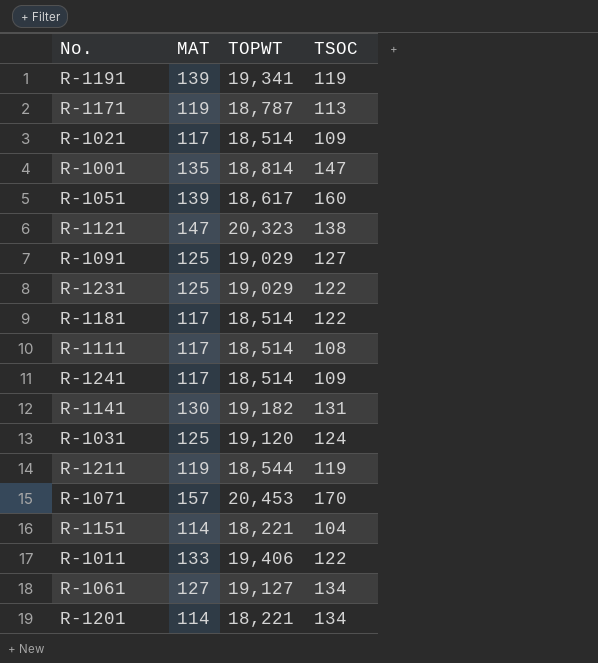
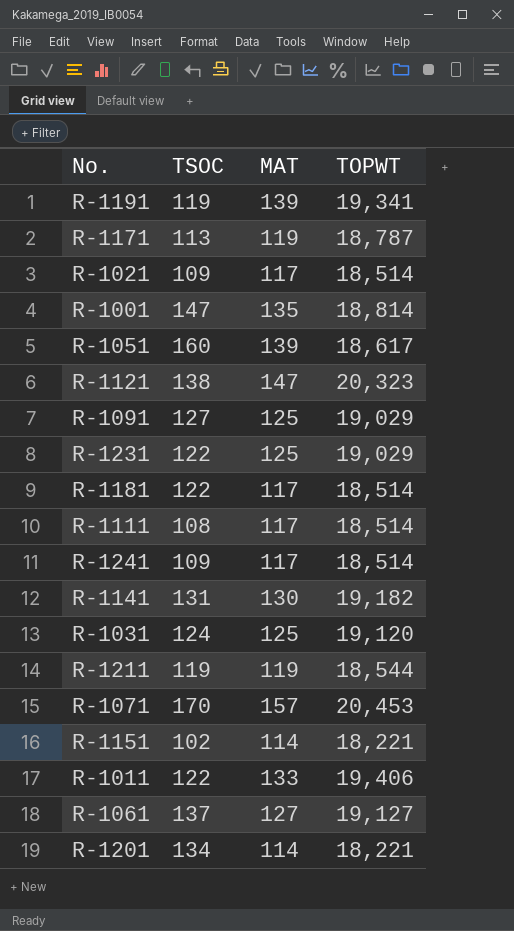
column TSOC | position: 4 -> 2
R-1151 | TSOC: 104 -> 102
R-1061 | TSOC: 134 -> 137

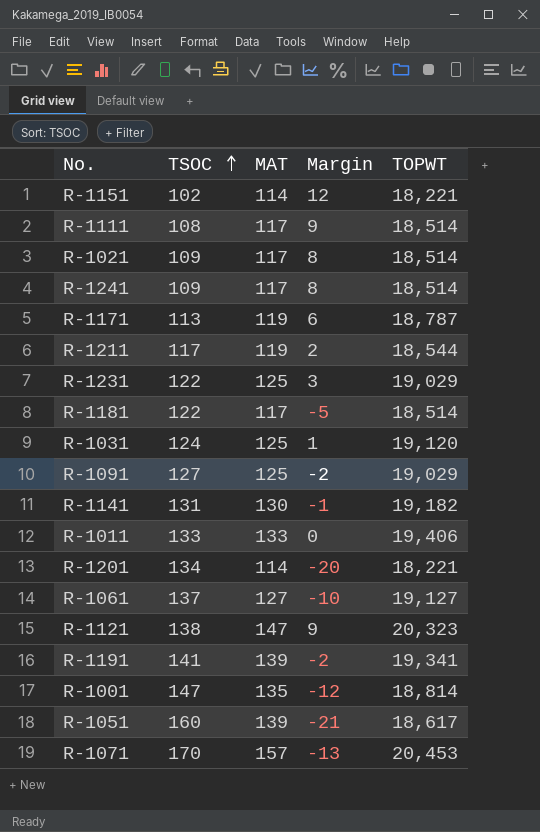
row order: none -> TSOC ascending
column Margin | formula: none -> [MAT] - [TSOC]
R-1211 | TSOC: 119 -> 117
R-1011 | TSOC: 122 -> 133
R-1191 | TSOC: 119 -> 141

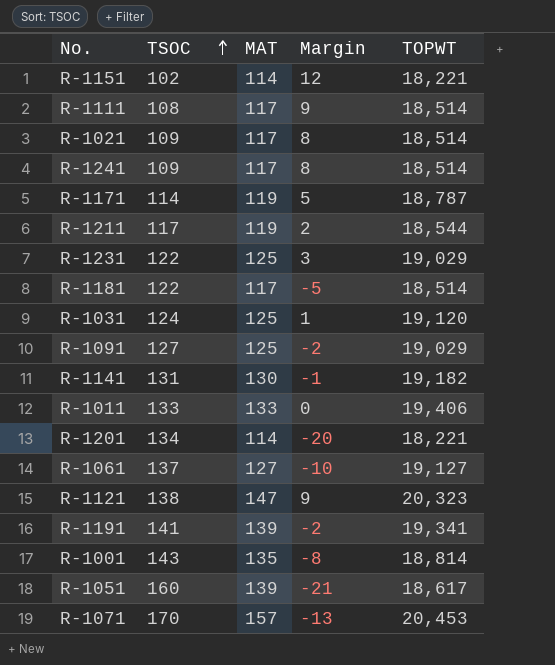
R-1171 | TSOC: 113 -> 114
R-1171 | Margin: 6 -> 5
R-1001 | TSOC: 147 -> 143
R-1001 | Margin: -12 -> -8

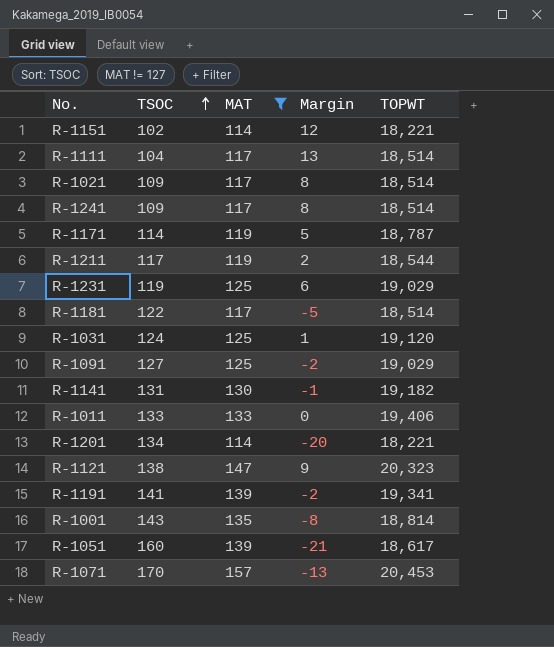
filter: none -> MAT != 127
R-1111 | TSOC: 108 -> 104
R-1111 | Margin: 9 -> 13
R-1231 | TSOC: 122 -> 119
R-1231 | Margin: 3 -> 6

